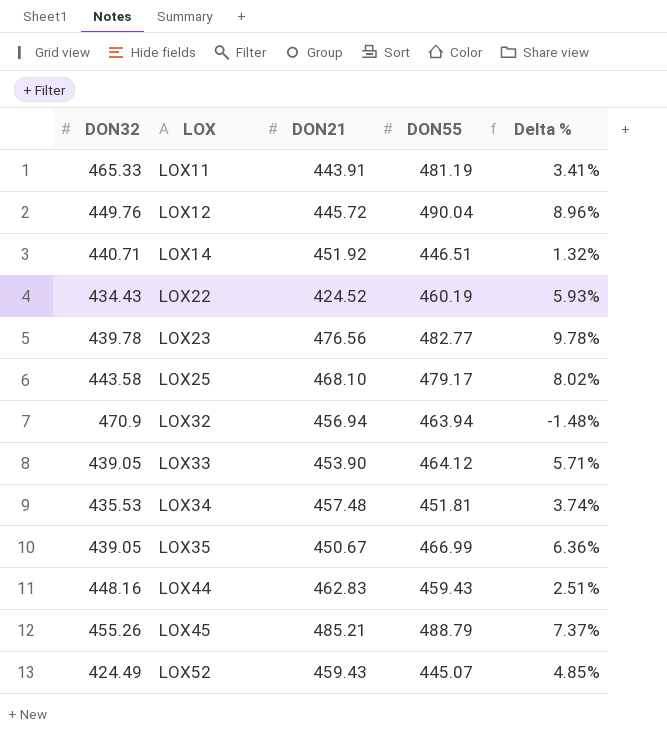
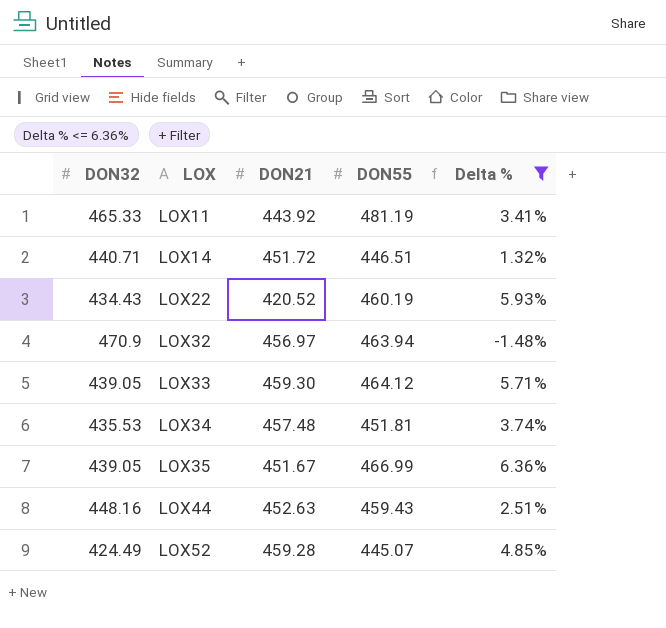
filter: none -> Delta % <= 6.36%
LOX11 | DON21: 443.91 -> 443.92
LOX14 | DON21: 451.92 -> 451.72
LOX22 | DON21: 424.52 -> 420.52
LOX32 | DON21: 456.94 -> 456.97
LOX33 | DON21: 453.90 -> 459.30
LOX35 | DON21: 450.67 -> 451.67
LOX44 | DON21: 462.83 -> 452.63
LOX52 | DON21: 459.43 -> 459.28

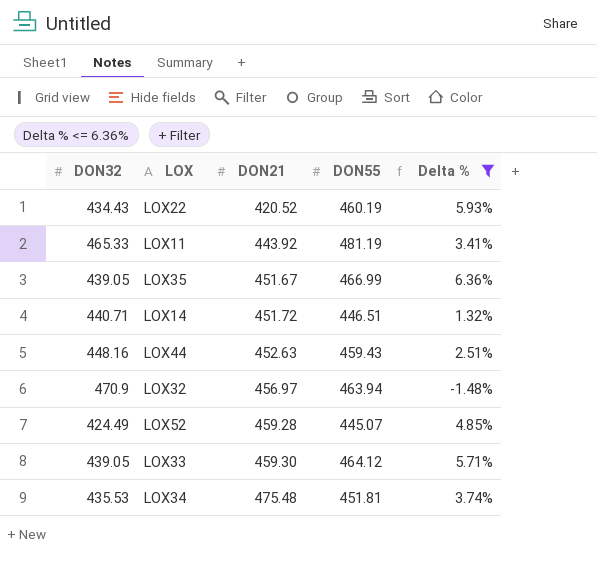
row order: LOX ascending -> DON21 ascending
LOX34 | DON21: 457.48 -> 475.48

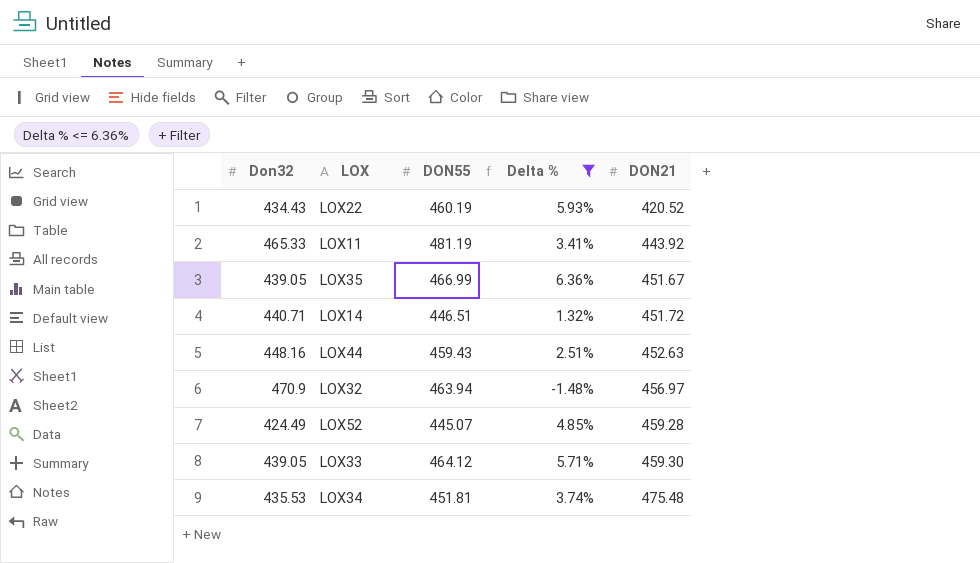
column name: DON32 -> Don32
column DON21 | position: 3 -> 5

